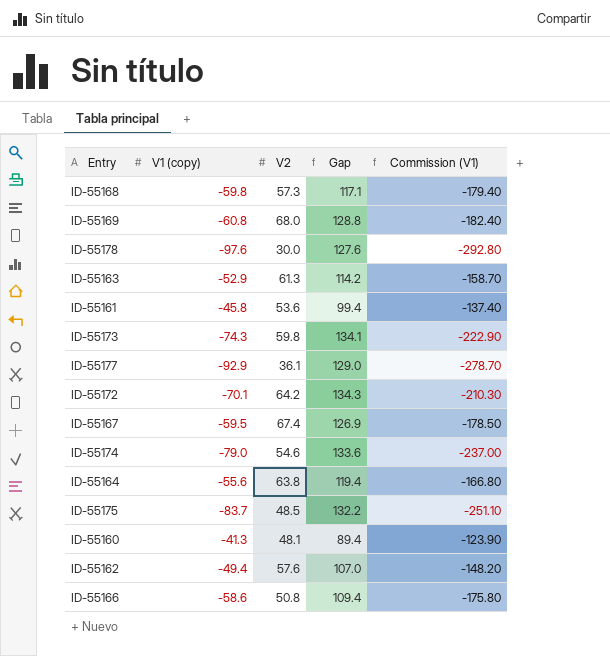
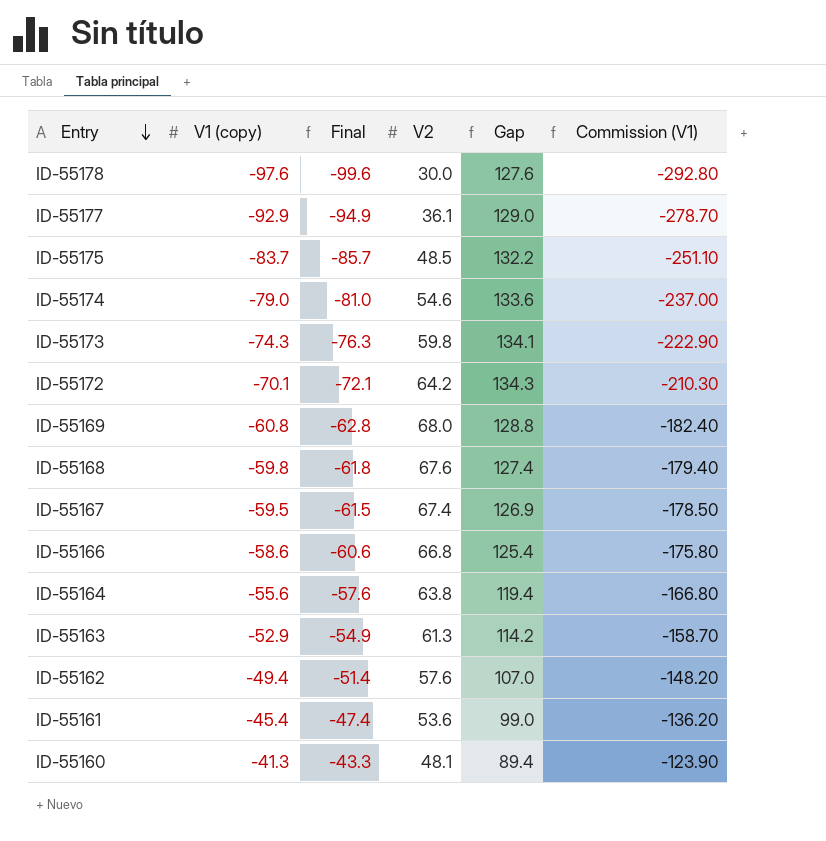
row order: none -> Entry descending
column Final | formula: none -> [V1 (copy)] - 2
ID-55168 | V2: 57.3 -> 67.6
ID-55168 | Gap: 117.1 -> 127.4
ID-55166 | V2: 50.8 -> 66.8
ID-55166 | Gap: 109.4 -> 125.4
ID-55161 | V1 (copy): -45.8 -> -45.4
ID-55161 | Gap: 99.4 -> 99.0
ID-55161 | Commission (V1): -137.40 -> -136.20

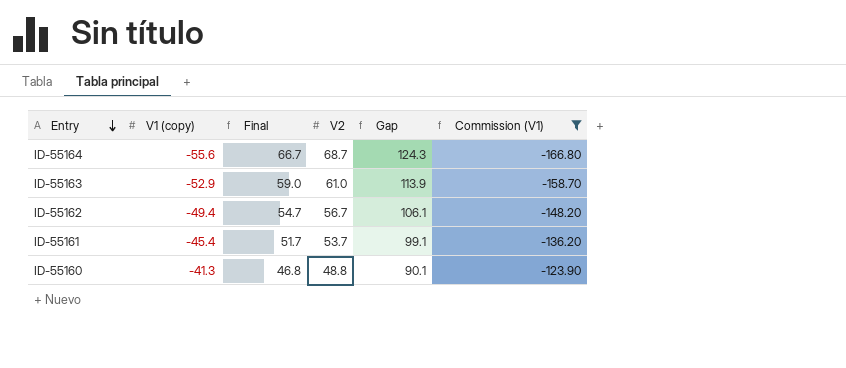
filter: none -> Commission (V1) >= -166.80
column Final | formula: [V1 (copy)] - 2 -> [V2] - 2
ID-55164 | V2: 63.8 -> 68.7
ID-55164 | Gap: 119.4 -> 124.3
ID-55163 | V2: 61.3 -> 61.0
ID-55163 | Gap: 114.2 -> 113.9
ID-55162 | V2: 57.6 -> 56.7
ID-55162 | Gap: 107.0 -> 106.1
ID-55161 | V2: 53.6 -> 53.7
ID-55161 | Gap: 99.0 -> 99.1
ID-55160 | V2: 48.1 -> 48.8
ID-55160 | Gap: 89.4 -> 90.1

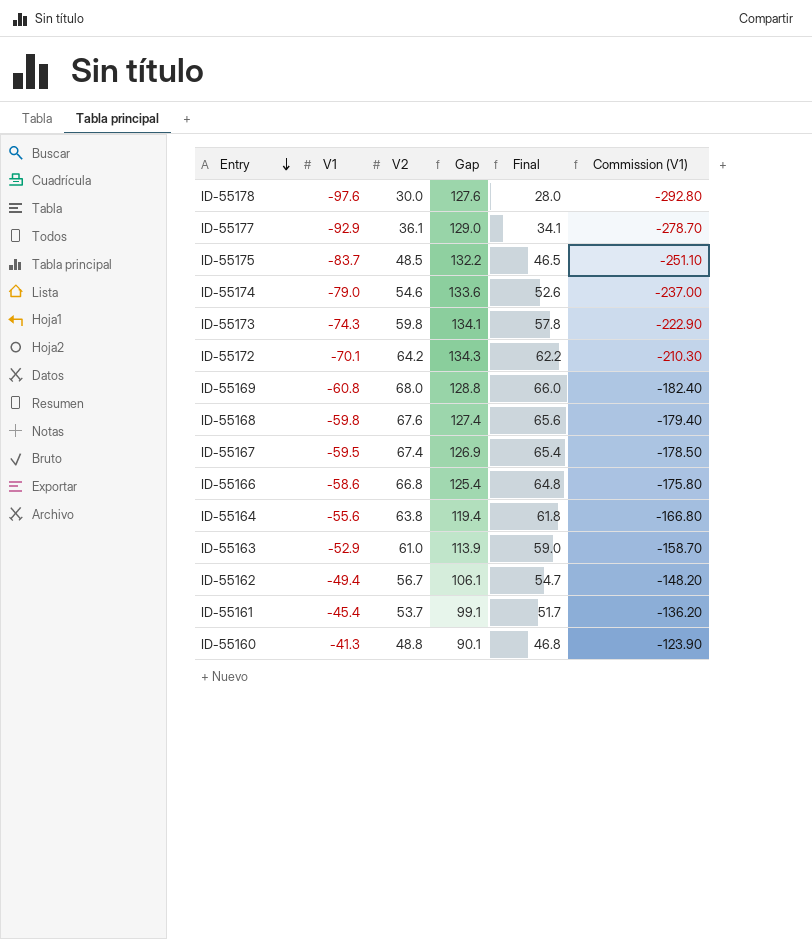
filter: Commission (V1) >= -166.80 -> none
column name: V1 (copy) -> V1
column Final | position: 3 -> 5
ID-55164 | V2: 68.7 -> 63.8
ID-55164 | Gap: 124.3 -> 119.4
ID-55164 | Final: 66.7 -> 61.8

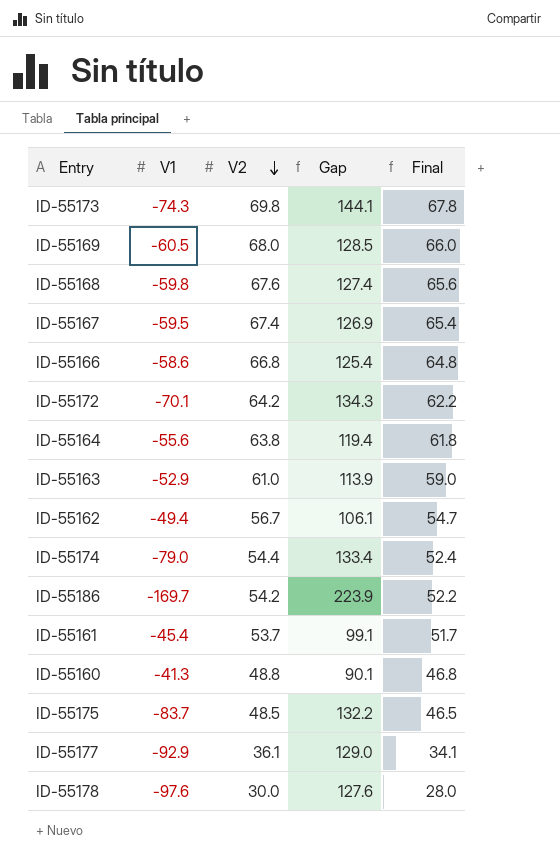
row order: Entry descending -> V2 descending
column Commission (V1) | formula: [V1] * 3 -> none
ID-55173 | V2: 59.8 -> 69.8
ID-55173 | Gap: 134.1 -> 144.1
ID-55173 | Final: 57.8 -> 67.8
ID-55169 | V1: -60.8 -> -60.5
ID-55169 | Gap: 128.8 -> 128.5
ID-55174 | V2: 54.6 -> 54.4
ID-55174 | Gap: 133.6 -> 133.4
ID-55174 | Final: 52.6 -> 52.4
row ID-55186: none -> -169.7 | 54.2 | 223.9 | 52.2

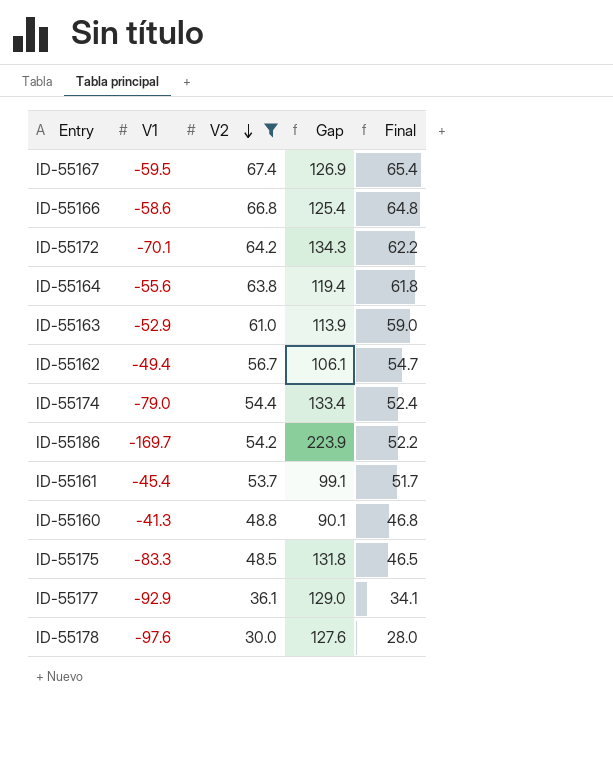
filter: none -> V2 <= 67.4
ID-55175 | V1: -83.7 -> -83.3
ID-55175 | Gap: 132.2 -> 131.8

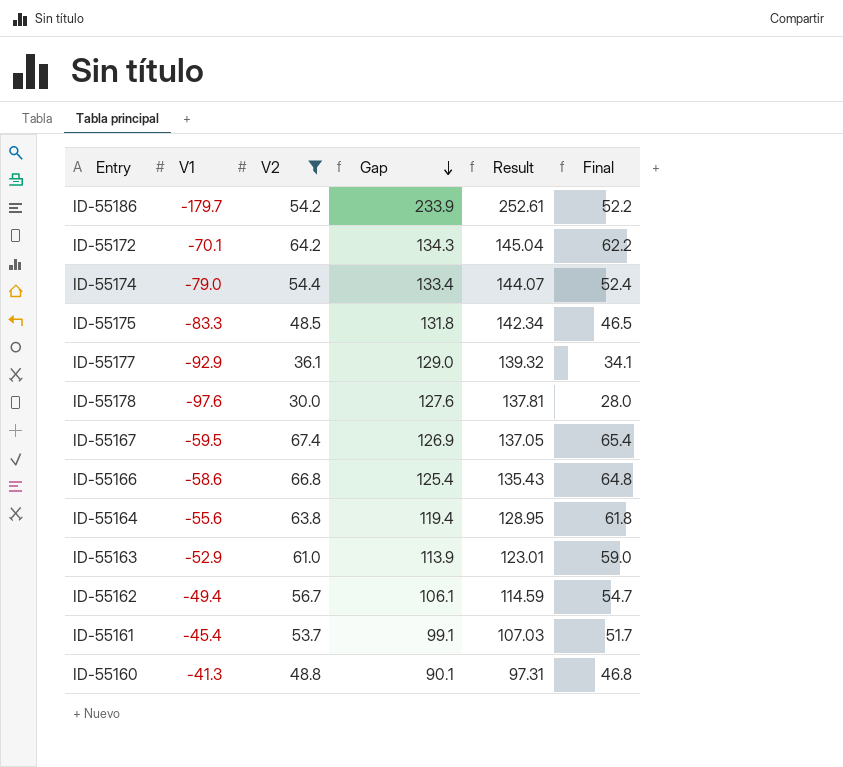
row order: V2 descending -> Gap descending
column Result | formula: none -> [Gap] * 1.08
ID-55186 | V1: -169.7 -> -179.7
ID-55186 | Gap: 223.9 -> 233.9

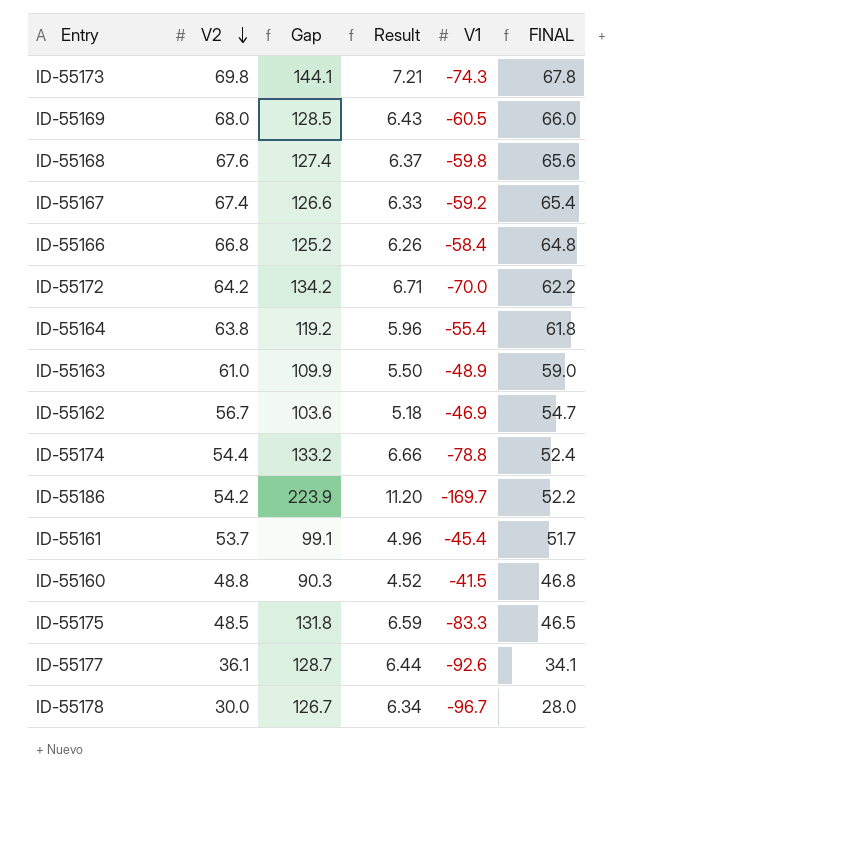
filter: V2 <= 67.4 -> none
row order: Gap descending -> V2 descending
column Result | formula: [Gap] * 1.08 -> [Gap] * 0.05
column V1 | position: 2 -> 5
column name: Final -> FINAL
ID-55167 | Gap: 126.9 -> 126.6
ID-55167 | V1: -59.5 -> -59.2
ID-55166 | Gap: 125.4 -> 125.2
ID-55166 | V1: -58.6 -> -58.4
ID-55172 | Gap: 134.3 -> 134.2
ID-55172 | V1: -70.1 -> -70.0
ID-55164 | Gap: 119.4 -> 119.2
ID-55164 | V1: -55.6 -> -55.4
ID-55163 | Gap: 113.9 -> 109.9
ID-55163 | V1: -52.9 -> -48.9
ID-55162 | Gap: 106.1 -> 103.6
ID-55162 | V1: -49.4 -> -46.9
ID-55174 | Gap: 133.4 -> 133.2
ID-55174 | V1: -79.0 -> -78.8
ID-55186 | Gap: 233.9 -> 223.9
ID-55186 | V1: -179.7 -> -169.7
ID-55160 | Gap: 90.1 -> 90.3
ID-55160 | V1: -41.3 -> -41.5
ID-55177 | Gap: 129.0 -> 128.7
ID-55177 | V1: -92.9 -> -92.6
ID-55178 | Gap: 127.6 -> 126.7
ID-55178 | V1: -97.6 -> -96.7

